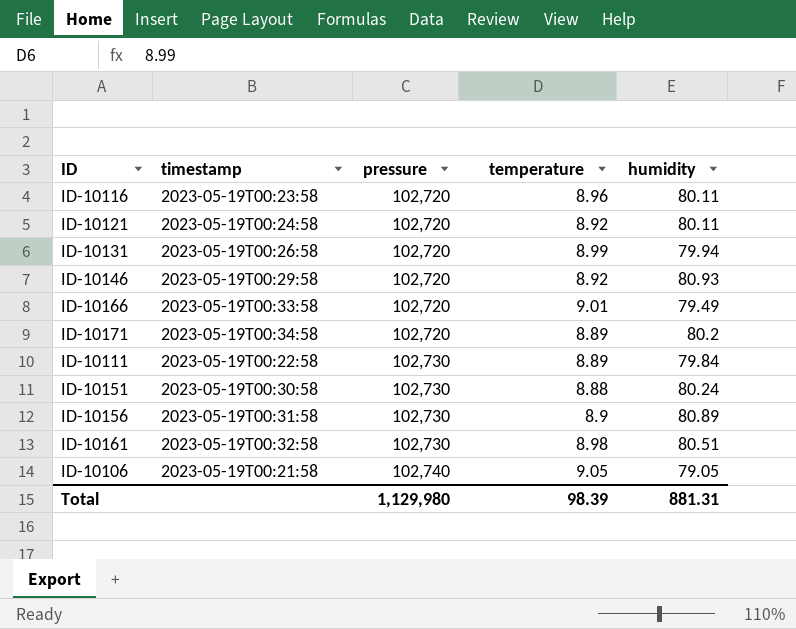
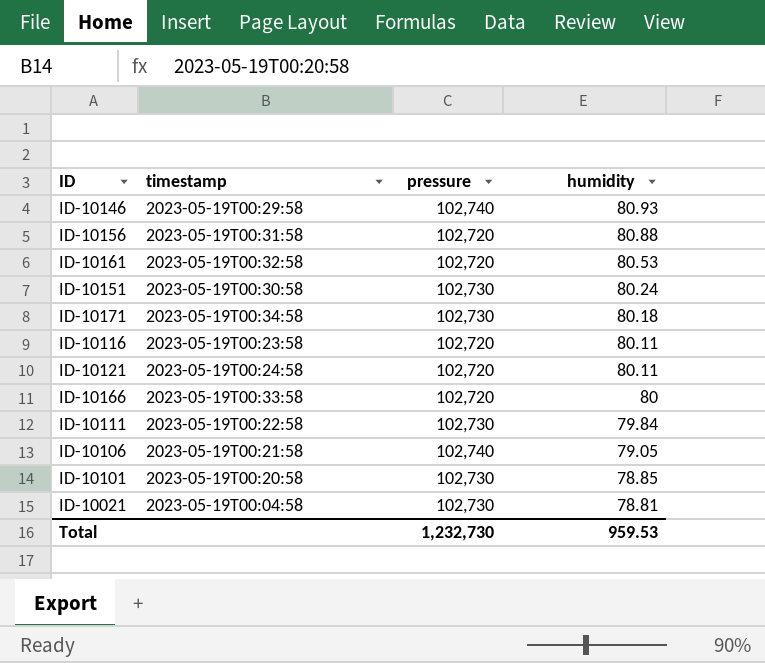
row order: pressure ascending -> humidity descending
column temperature | position: 4 -> none
row ID-10131: 2023-05-19T00:26:58 | 102,720 | 8.99 | 79.94 -> none
ID-10146 | pressure: 102,720 -> 102,740
ID-10156 | pressure: 102,730 -> 102,720
ID-10156 | humidity: 80.89 -> 80.88
ID-10161 | pressure: 102,730 -> 102,720
ID-10161 | humidity: 80.51 -> 80.53
ID-10171 | pressure: 102,720 -> 102,730
ID-10171 | humidity: 80.2 -> 80.18
ID-10166 | humidity: 79.49 -> 80
row ID-10101: none -> 2023-05-19T00:20:58 | 102,730 | 78.85
row ID-10021: none -> 2023-05-19T00:04:58 | 102,730 | 78.81
Total | pressure: 1,129,980 -> 1,232,730
Total | humidity: 881.31 -> 959.53

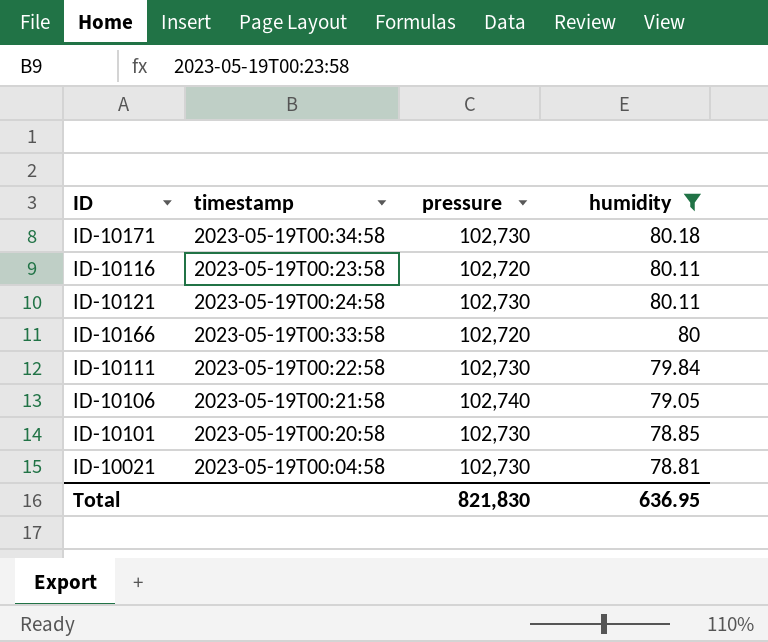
filter: none -> humidity <= 80.18
ID-10121 | pressure: 102,720 -> 102,730
Total | pressure: 1,232,730 -> 821,830
Total | humidity: 959.53 -> 636.95

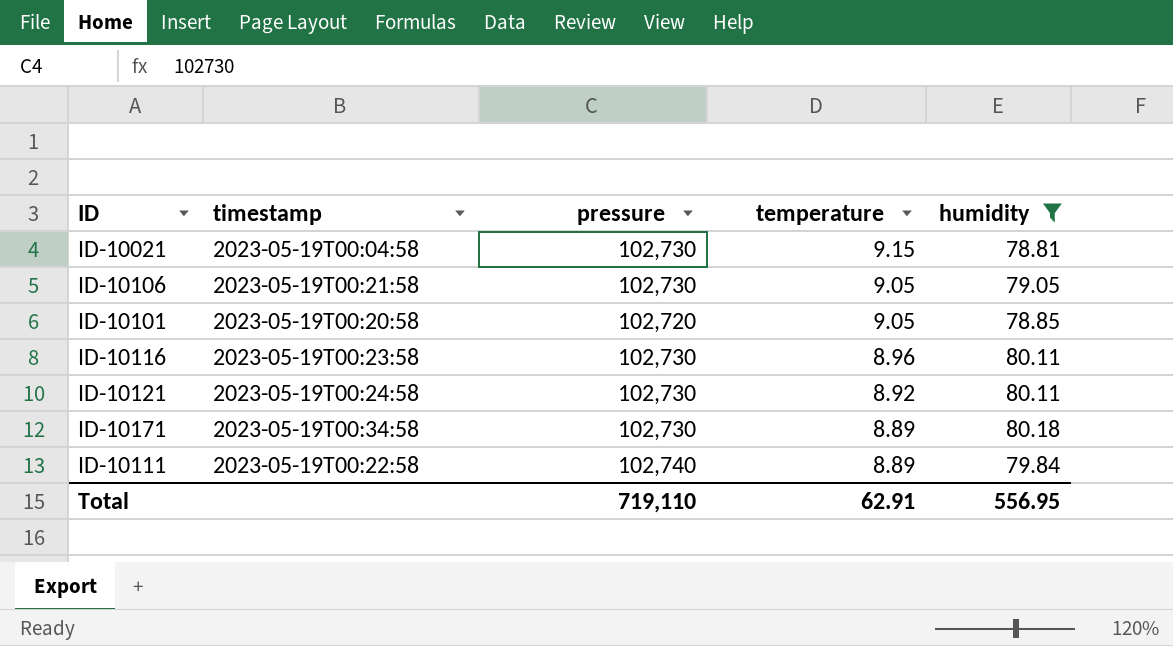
row order: humidity descending -> temperature descending
column temperature | position: none -> 4
row ID-10166: 2023-05-19T00:33:58 | 102,720 | 80 -> none
ID-10106 | pressure: 102,740 -> 102,730
ID-10101 | pressure: 102,730 -> 102,720
ID-10116 | pressure: 102,720 -> 102,730
ID-10111 | pressure: 102,730 -> 102,740
Total | pressure: 821,830 -> 719,110
Total | humidity: 636.95 -> 556.95

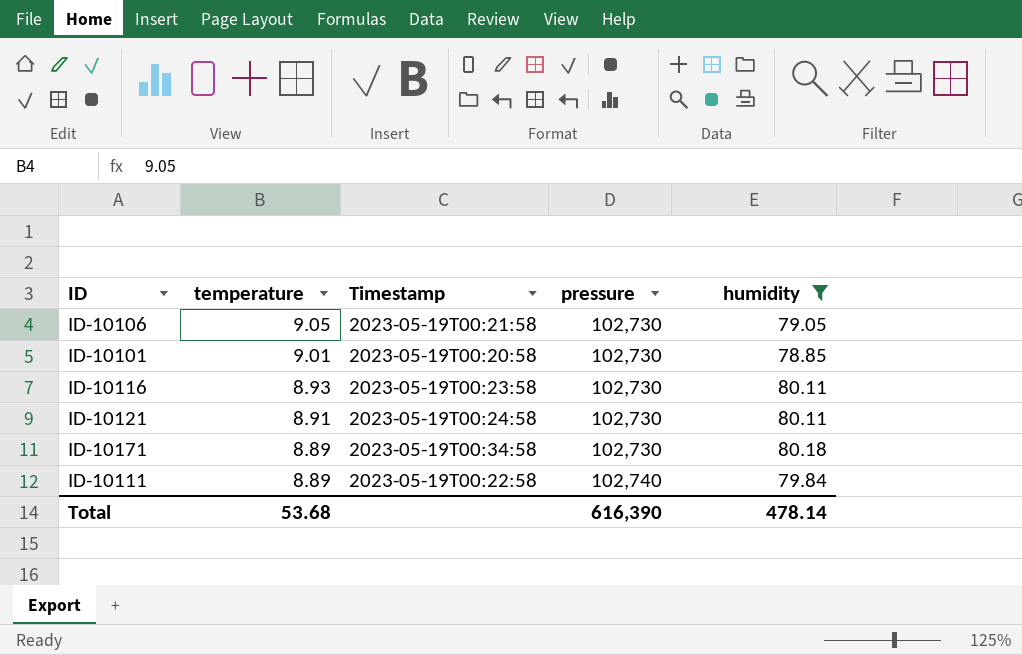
column temperature | position: 4 -> 2
column name: timestamp -> Timestamp
row ID-10021: 2023-05-19T00:04:58 | 102,730 | 9.15 | 78.81 -> none
ID-10101 | temperature: 9.05 -> 9.01
ID-10101 | pressure: 102,720 -> 102,730
ID-10116 | temperature: 8.96 -> 8.93
ID-10121 | temperature: 8.92 -> 8.91
Total | temperature: 62.91 -> 53.68
Total | pressure: 719,110 -> 616,390
Total | humidity: 556.95 -> 478.14

